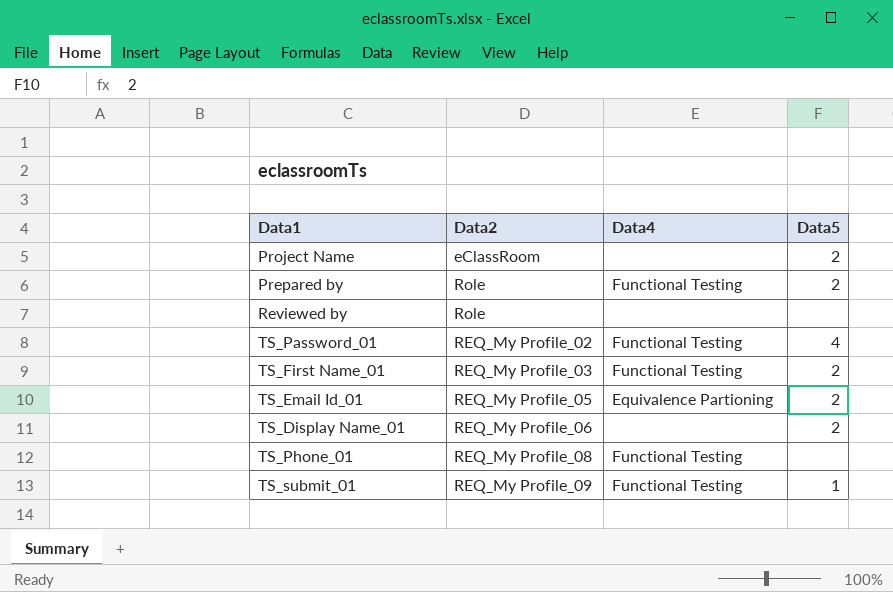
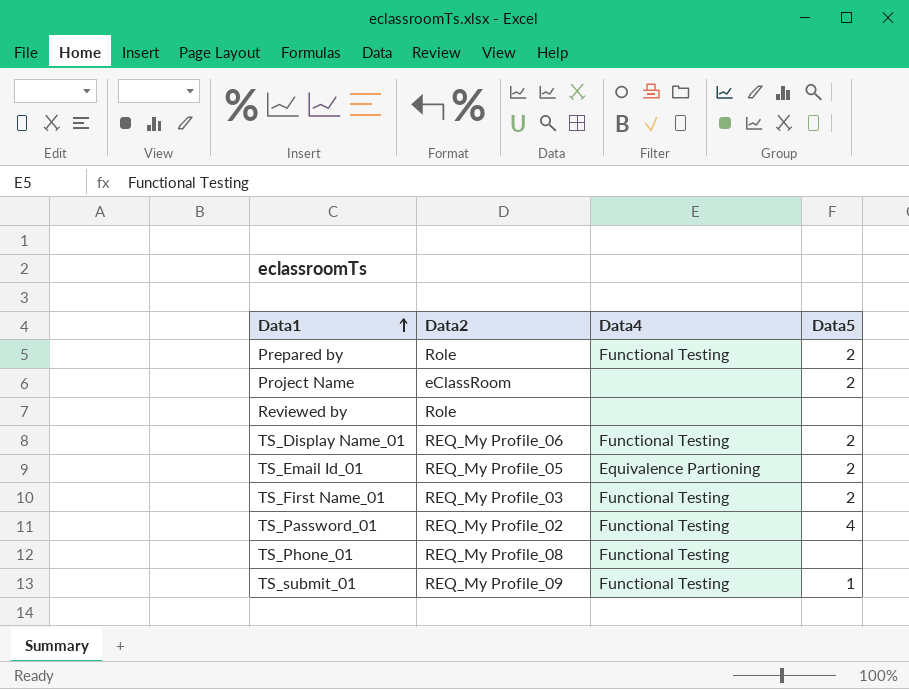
row order: none -> Data1 ascending
TS_Display Name_01 | Data4: none -> Functional Testing

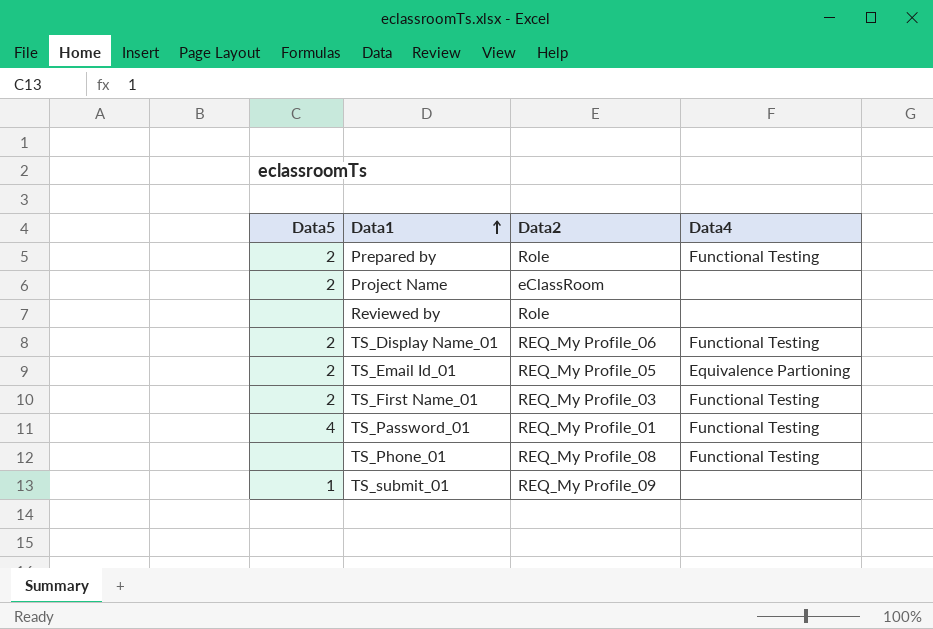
column Data5 | position: 4 -> 1
TS_Password_01 | Data2: REQ_My Profile_02 -> REQ_My Profile_01
TS_submit_01 | Data4: Functional Testing -> none

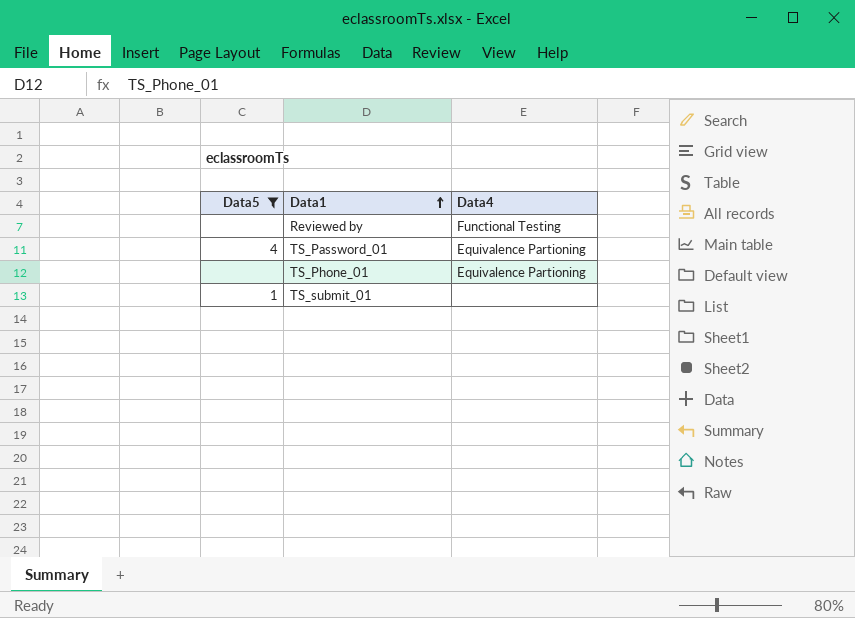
filter: none -> Data5 != 2
column Data2 | position: 3 -> none
Reviewed by | Data4: none -> Functional Testing
TS_Password_01 | Data4: Functional Testing -> Equivalence Partioning
TS_Phone_01 | Data4: Functional Testing -> Equivalence Partioning

